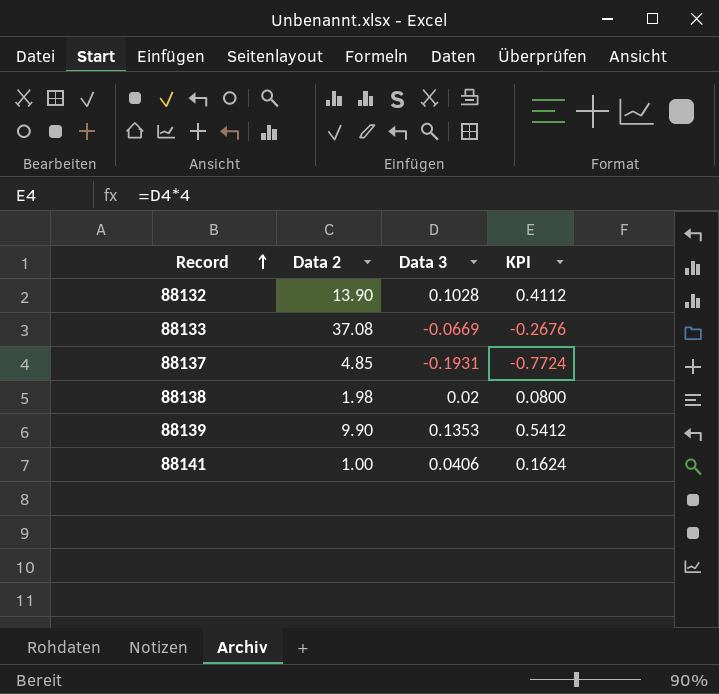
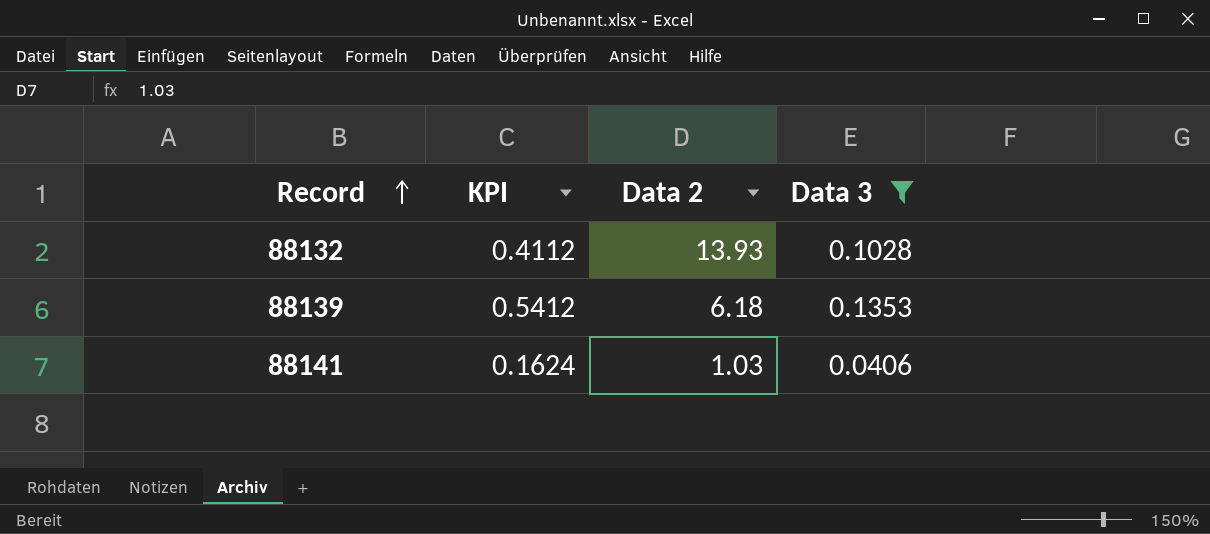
filter: none -> Data 3 >= 0.0406
column KPI | position: 4 -> 2
88132 | Data 2: 13.90 -> 13.93
88139 | Data 2: 9.90 -> 6.18
88141 | Data 2: 1.00 -> 1.03

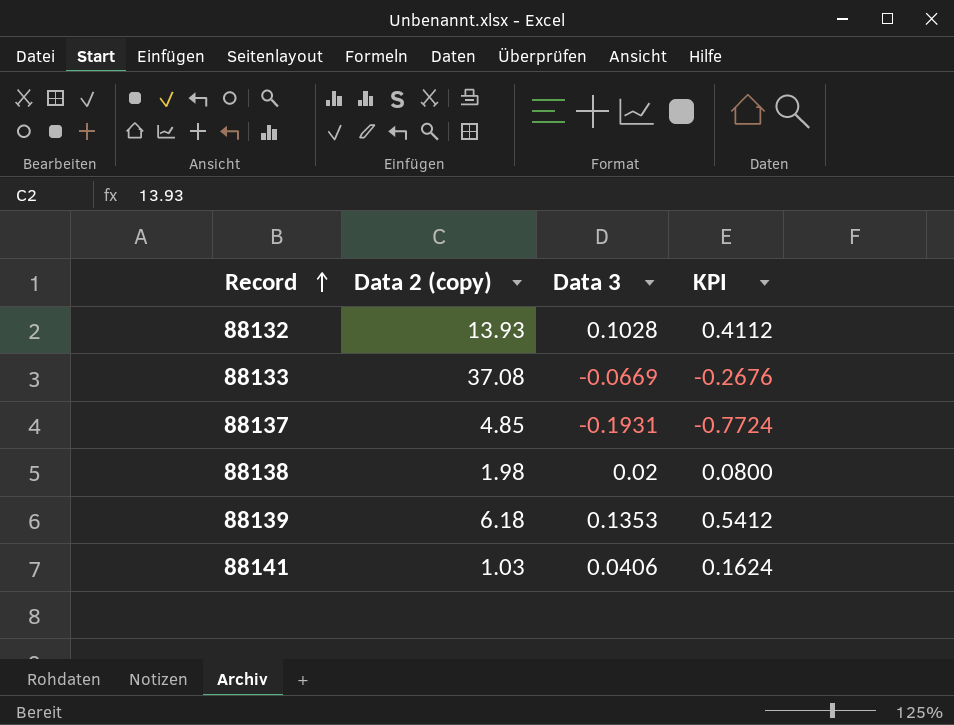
filter: Data 3 >= 0.0406 -> none
column name: Data 2 -> Data 2 (copy)
column KPI | position: 2 -> 4

